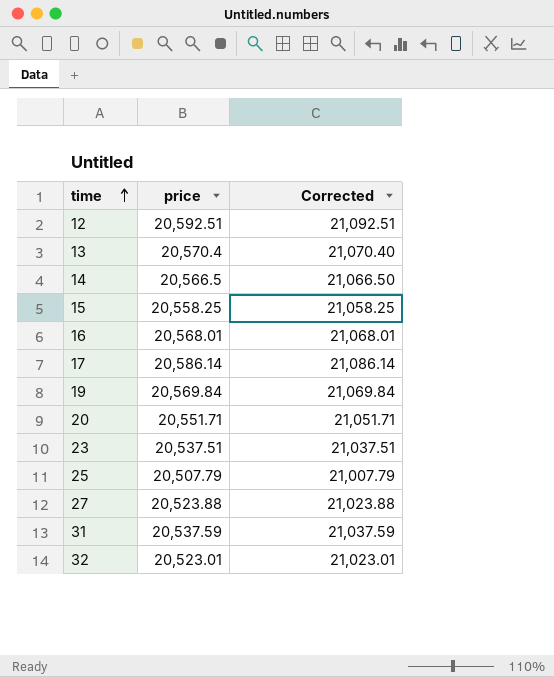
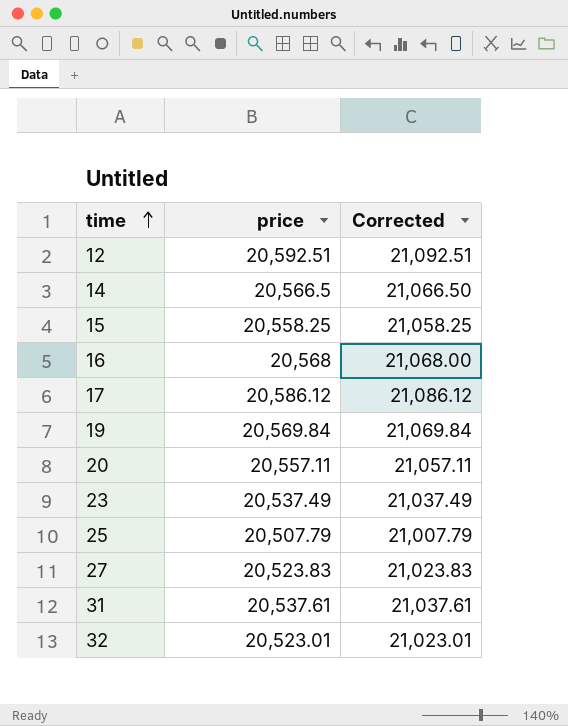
row 13: 20,570.4 | 21,070.40 -> none
16 | price: 20,568.01 -> 20,568
16 | Corrected: 21,068.01 -> 21,068.00
17 | price: 20,586.14 -> 20,586.12
17 | Corrected: 21,086.14 -> 21,086.12
20 | price: 20,551.71 -> 20,557.11
20 | Corrected: 21,051.71 -> 21,057.11
23 | price: 20,537.51 -> 20,537.49
23 | Corrected: 21,037.51 -> 21,037.49
27 | price: 20,523.88 -> 20,523.83
27 | Corrected: 21,023.88 -> 21,023.83
31 | price: 20,537.59 -> 20,537.61
31 | Corrected: 21,037.59 -> 21,037.61

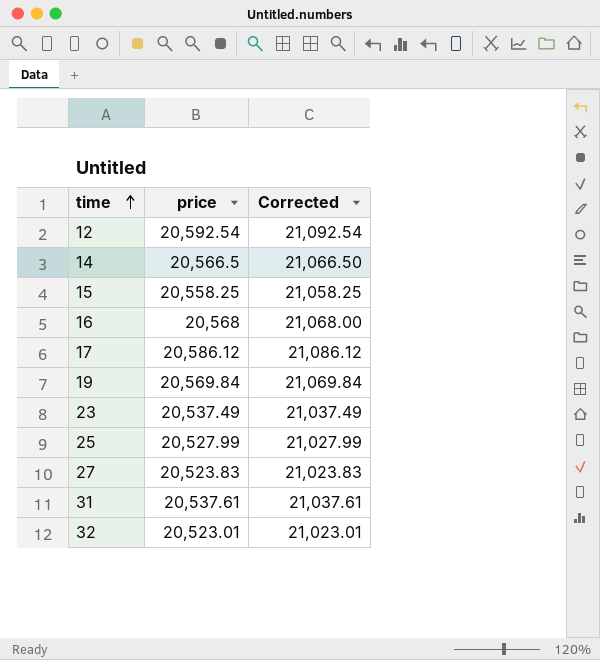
row 20: 20,557.11 | 21,057.11 -> none
12 | price: 20,592.51 -> 20,592.54
12 | Corrected: 21,092.51 -> 21,092.54
25 | price: 20,507.79 -> 20,527.99
25 | Corrected: 21,007.79 -> 21,027.99

